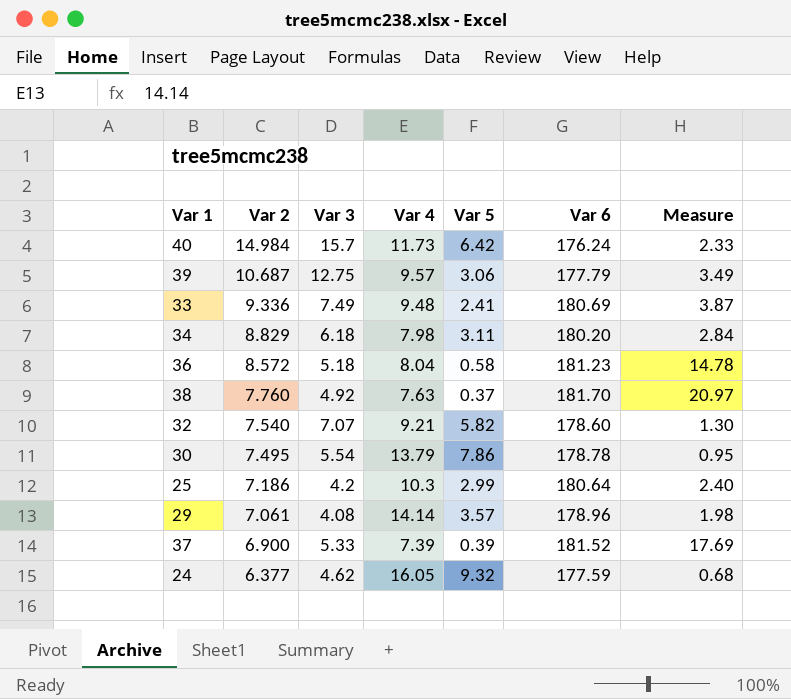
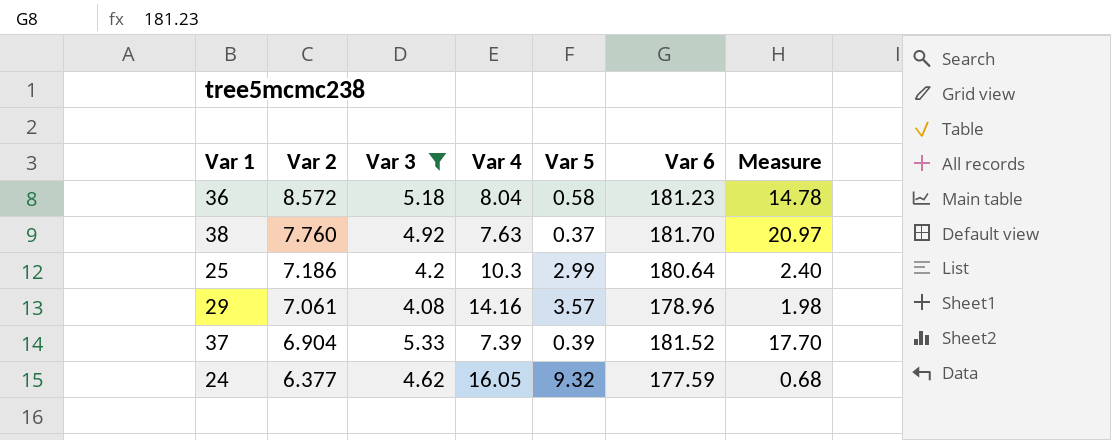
filter: none -> Var 3 <= 5.33
29 | Var 4: 14.14 -> 14.16
37 | Var 2: 6.900 -> 6.904
37 | Measure: 17.69 -> 17.70

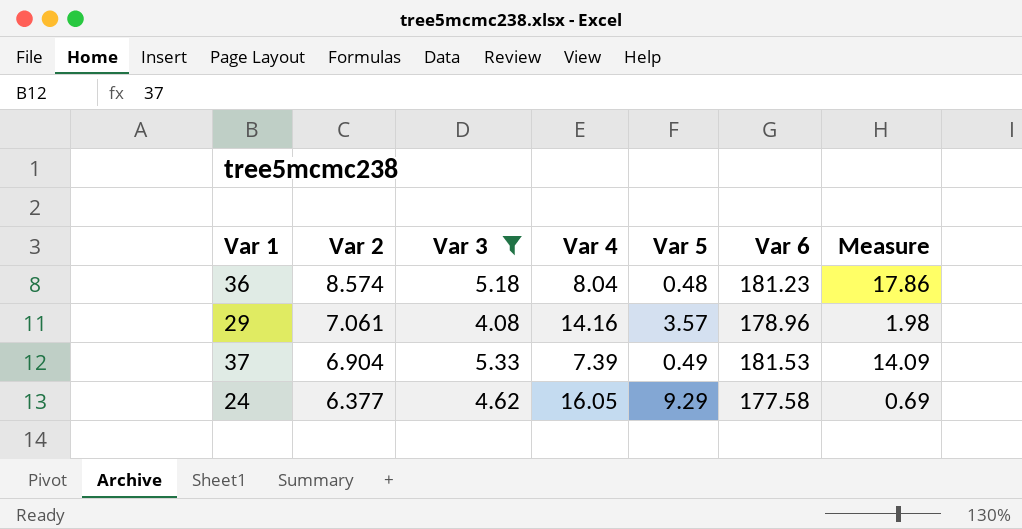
row 38: 7.760 | 4.92 | 7.63 | 0.37 | 181.70 | 20.97 -> none
row 25: 7.186 | 4.2 | 10.3 | 2.99 | 180.64 | 2.40 -> none
36 | Var 2: 8.572 -> 8.574
36 | Var 5: 0.58 -> 0.48
36 | Measure: 14.78 -> 17.86
37 | Var 5: 0.39 -> 0.49
37 | Var 6: 181.52 -> 181.53
37 | Measure: 17.70 -> 14.09
24 | Var 5: 9.32 -> 9.29
24 | Var 6: 177.59 -> 177.58
24 | Measure: 0.68 -> 0.69

